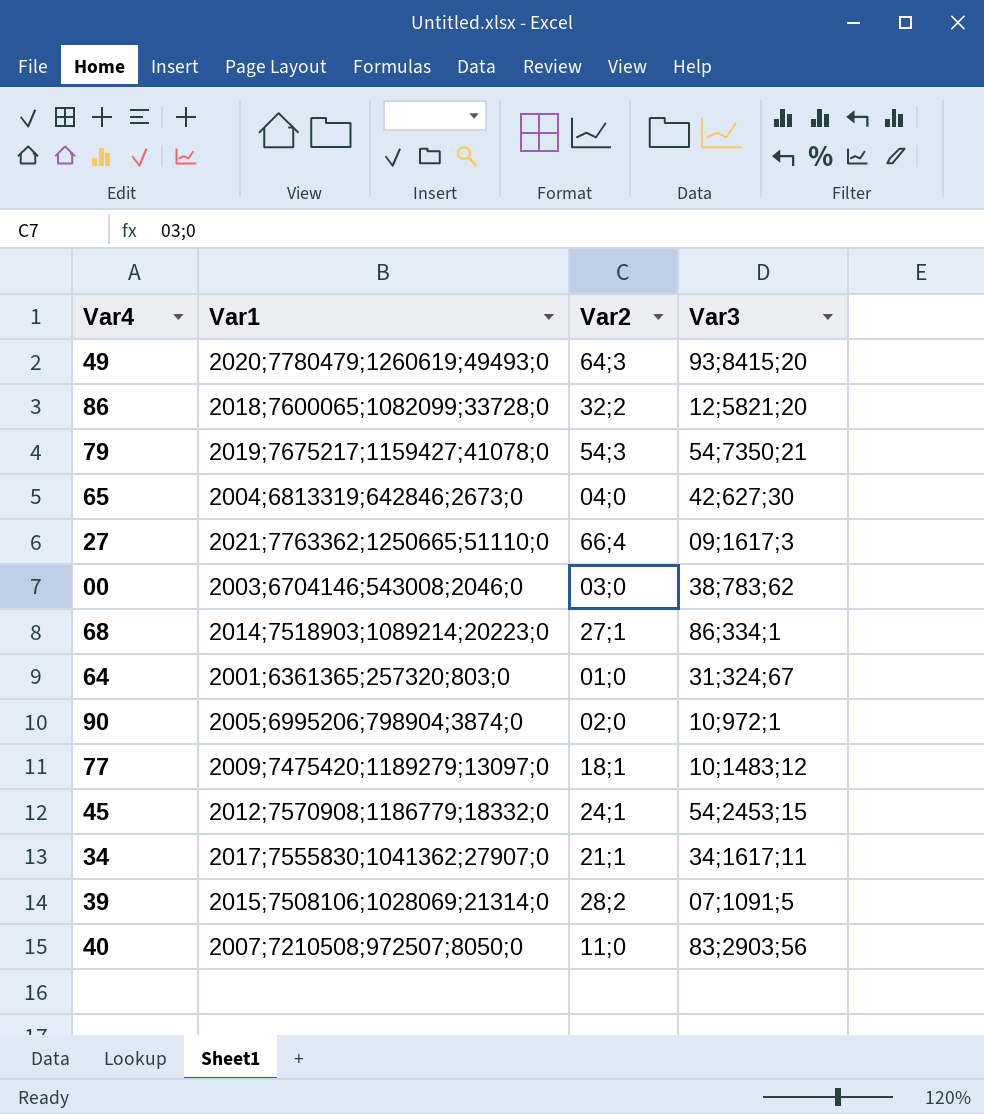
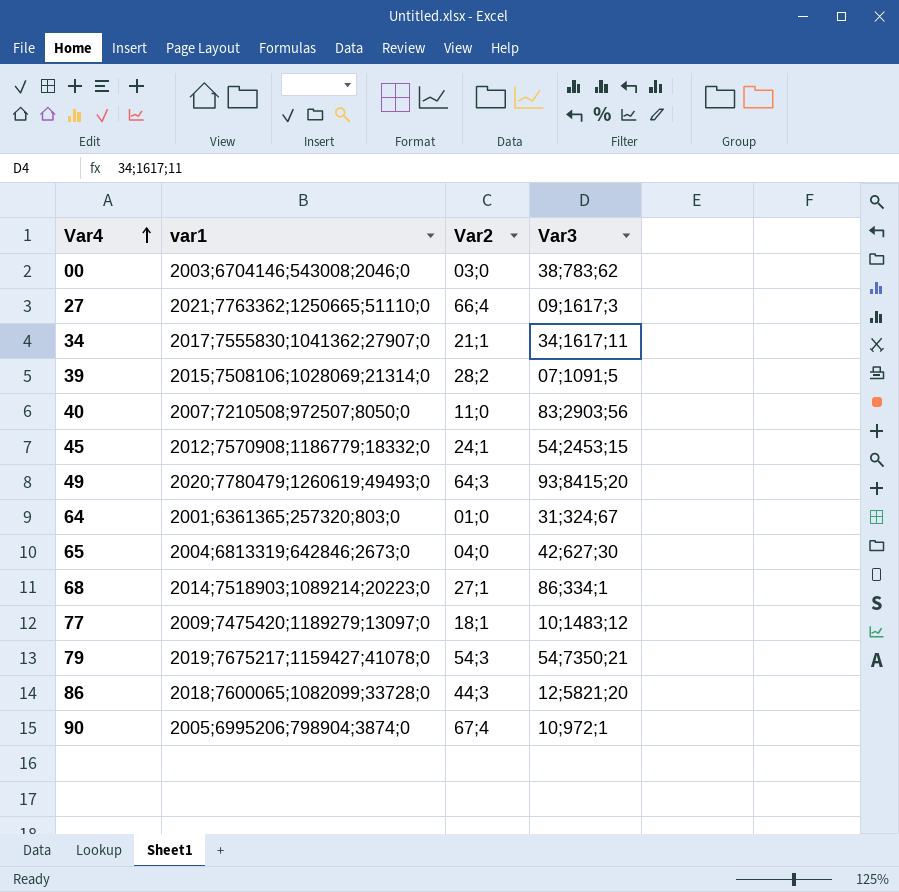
row order: none -> Var4 ascending
column name: Var1 -> var1
86 | Var2: 32;2 -> 44;3
90 | Var2: 02;0 -> 67;4

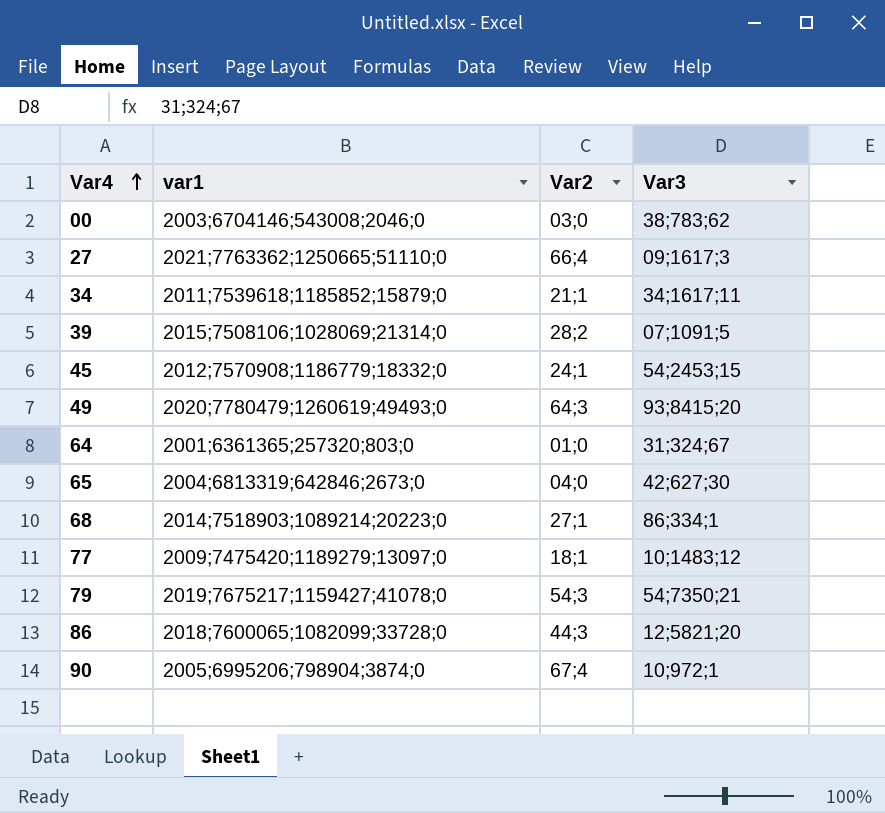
row 40: 2007;7210508;972507;8050;0 | 11;0 | 83;2903;56 -> none
34 | var1: 2017;7555830;1041362;27907;0 -> 2011;7539618;1185852;15879;0

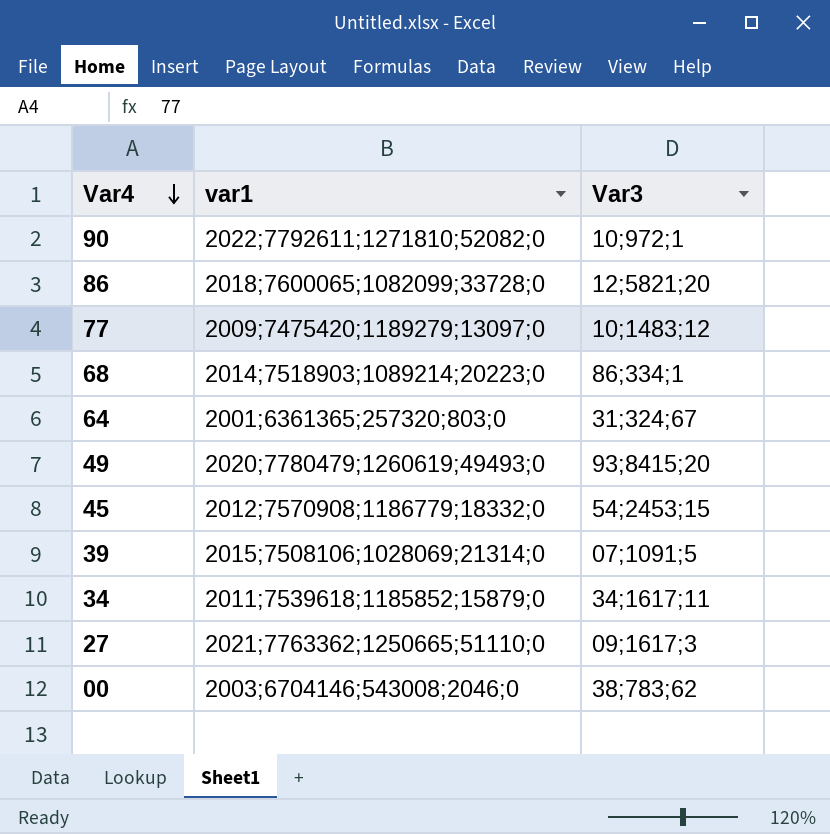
row order: Var4 ascending -> Var4 descending
column Var2 | position: 3 -> none
row 65: 2004;6813319;642846;2673;0 | 04;0 | 42;627;30 -> none
row 79: 2019;7675217;1159427;41078;0 | 54;3 | 54;7350;21 -> none
90 | var1: 2005;6995206;798904;3874;0 -> 2022;7792611;1271810;52082;0

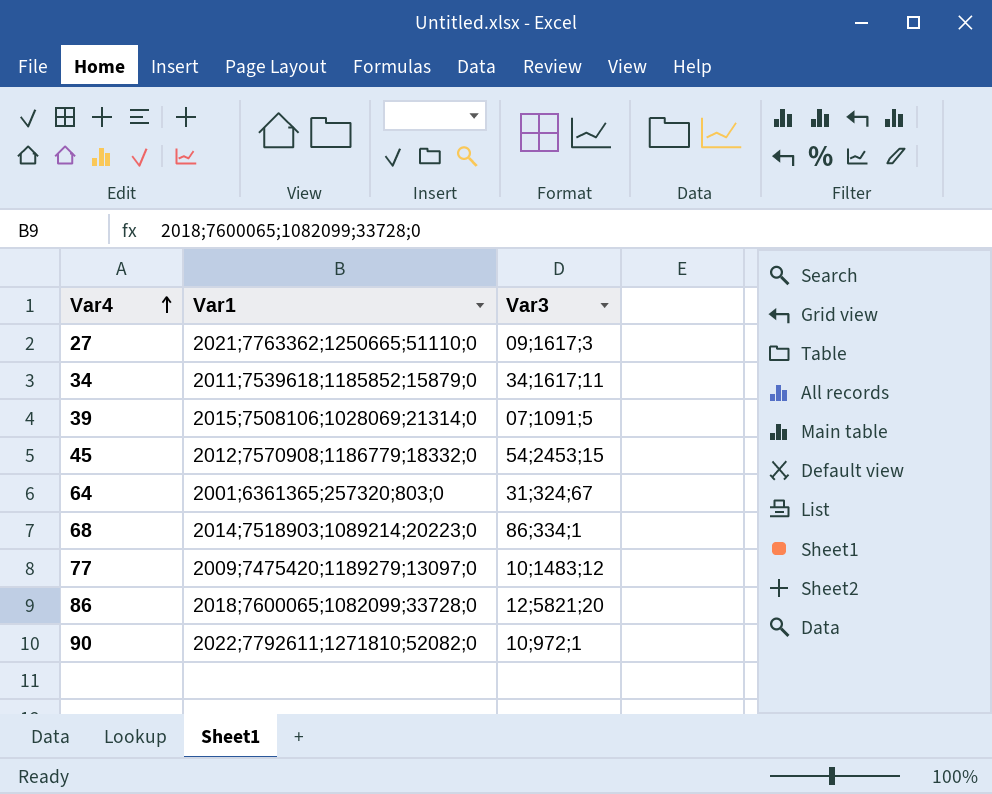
row order: Var4 descending -> Var4 ascending
column name: var1 -> Var1
row 49: 2020;7780479;1260619;49493;0 | 93;8415;20 -> none
row 00: 2003;6704146;543008;2046;0 | 38;783;62 -> none

